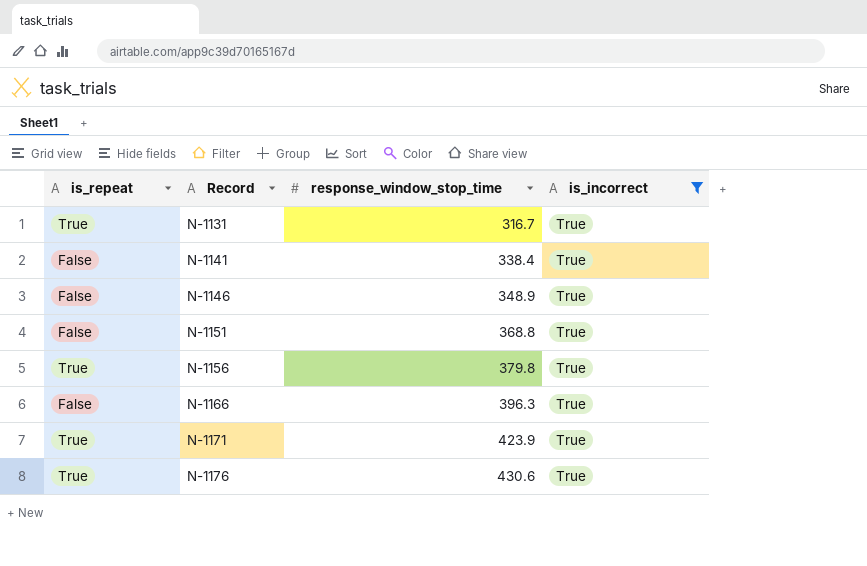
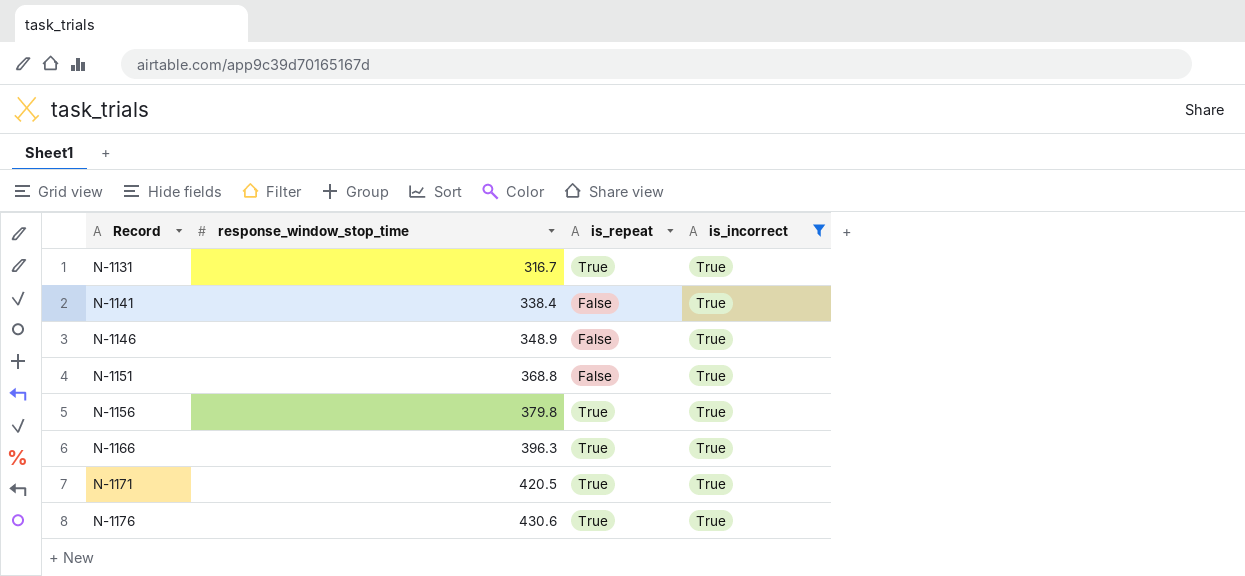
column is_repeat | position: 1 -> 3
N-1166 | is_repeat: False -> True
N-1171 | response_window_stop_time: 423.9 -> 420.5

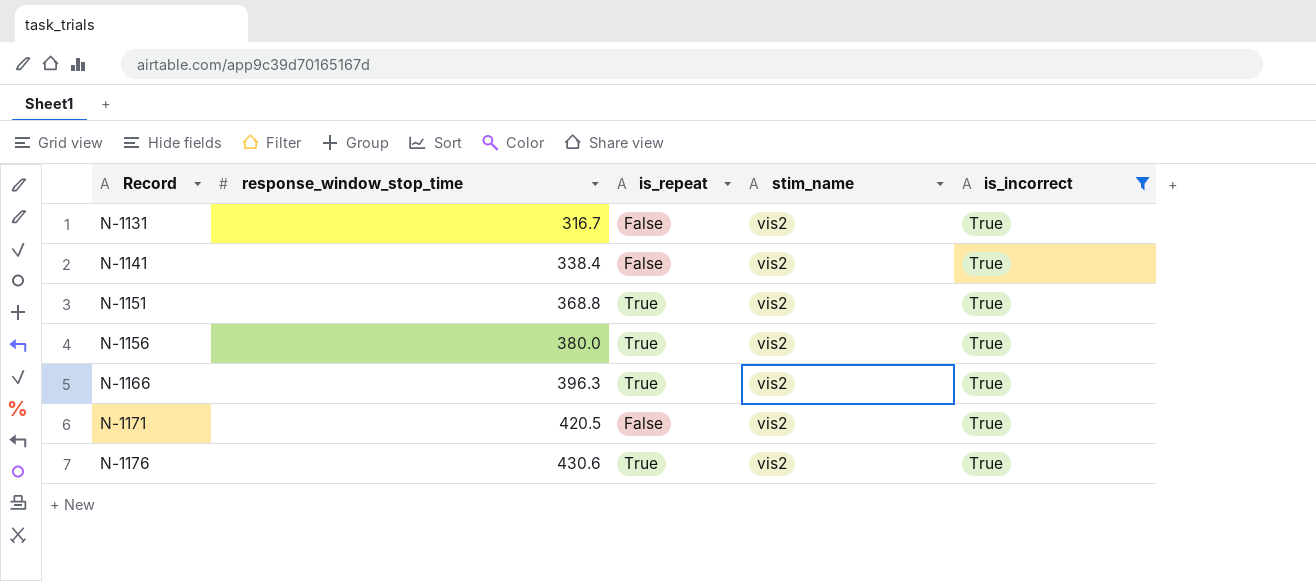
column stim_name | position: none -> 4
row N-1146: 348.9 | False | True -> none
N-1131 | is_repeat: True -> False
N-1151 | is_repeat: False -> True
N-1156 | response_window_stop_time: 379.8 -> 380.0
N-1171 | is_repeat: True -> False

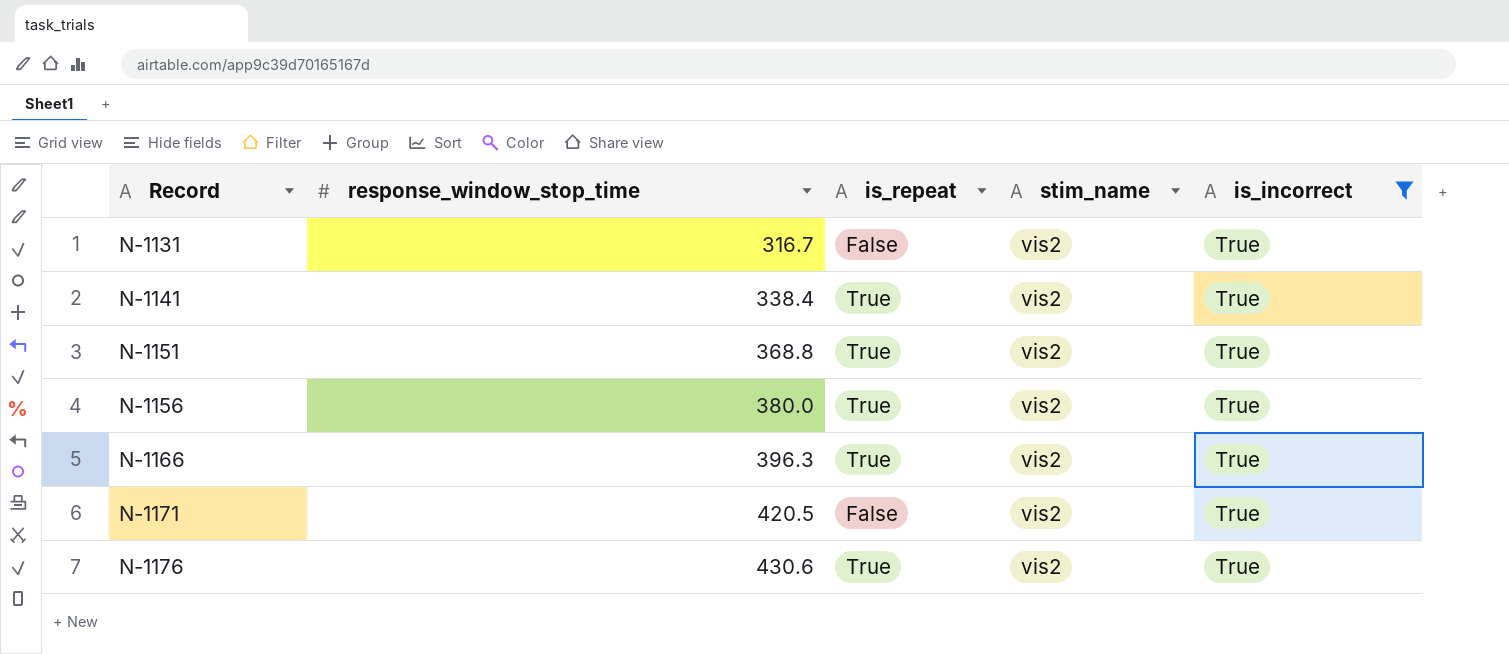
N-1141 | is_repeat: False -> True

